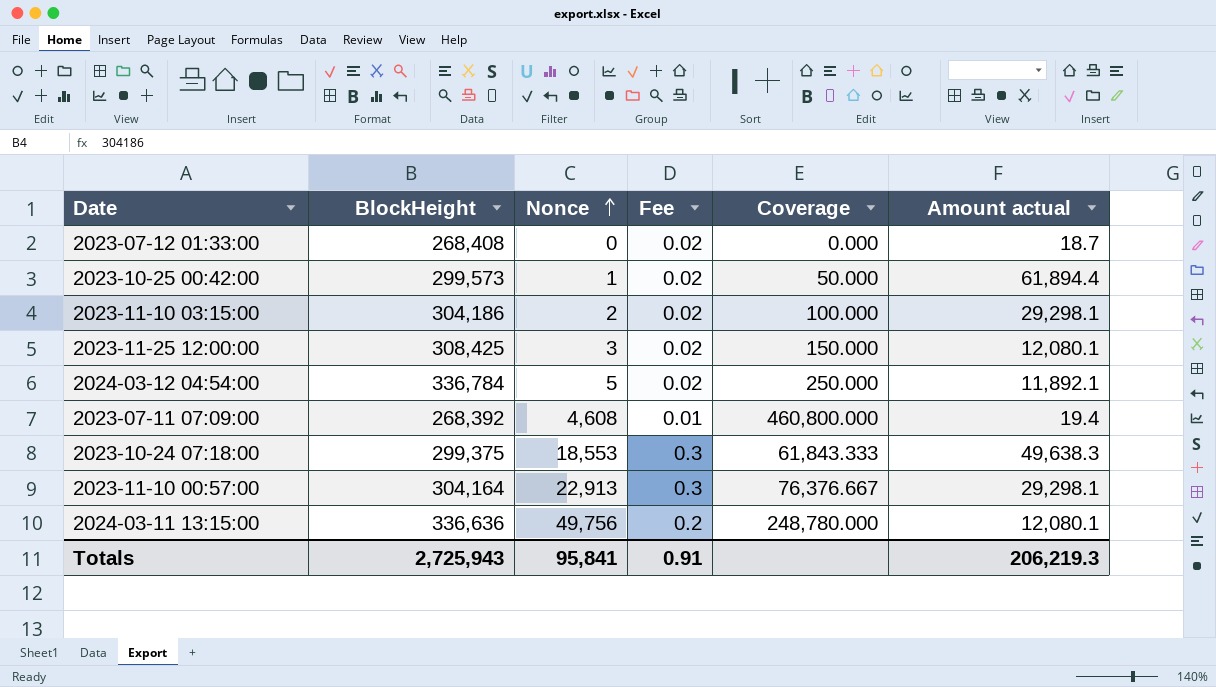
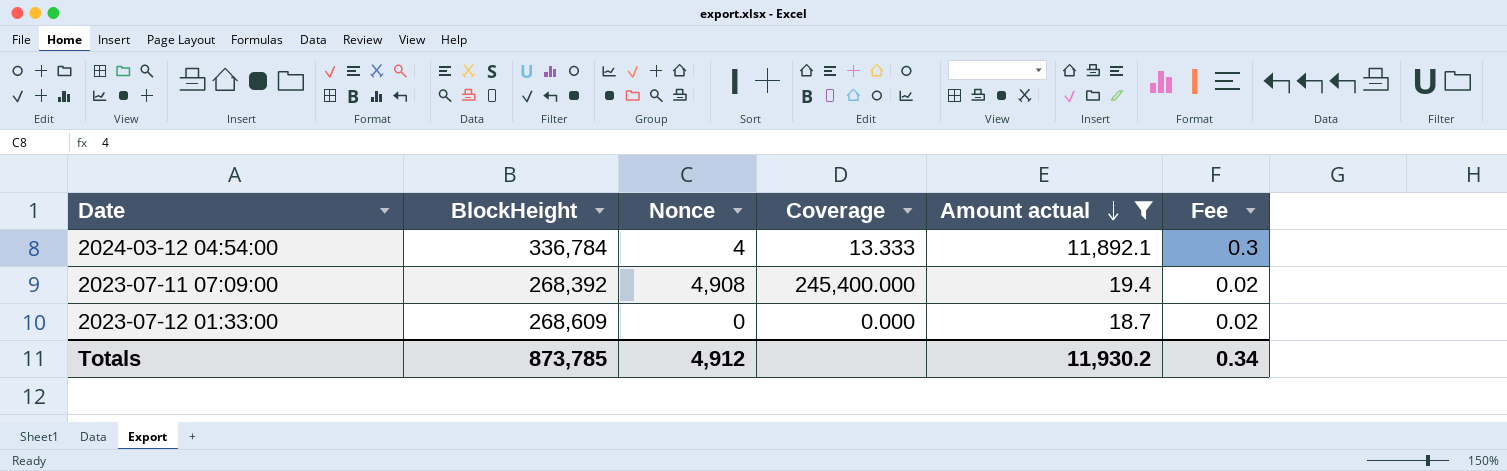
filter: none -> Amount actual <= 11,892.1
row order: Nonce ascending -> Amount actual descending
column Fee | position: 4 -> 6
2024-03-12 04:54:00 | Nonce: 5 -> 4
2024-03-12 04:54:00 | Coverage: 250.000 -> 13.333
2024-03-12 04:54:00 | Fee: 0.02 -> 0.3
2023-07-11 07:09:00 | Nonce: 4,608 -> 4,908
2023-07-11 07:09:00 | Coverage: 460,800.000 -> 245,400.000
2023-07-11 07:09:00 | Fee: 0.01 -> 0.02
2023-07-12 01:33:00 | BlockHeight: 268,408 -> 268,609
Totals | BlockHeight: 2,725,943 -> 873,785
Totals | Nonce: 95,841 -> 4,912
Totals | Amount actual: 206,219.3 -> 11,930.2
Totals | Fee: 0.91 -> 0.34

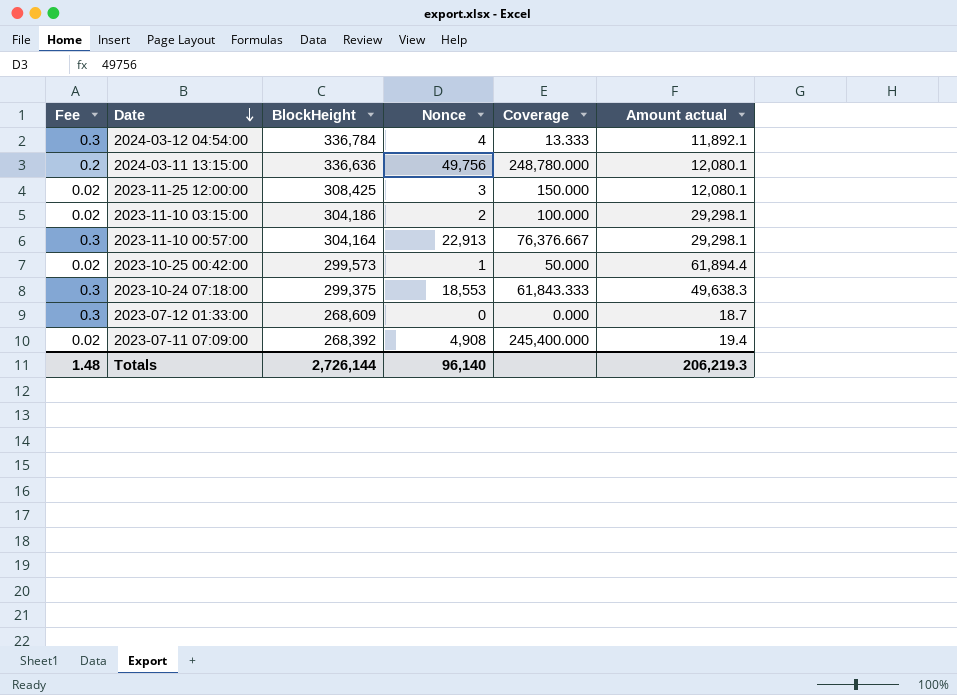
filter: Amount actual <= 11,892.1 -> none
row order: Amount actual descending -> Date descending
column Fee | position: 6 -> 1
2023-07-12 01:33:00 | Fee: 0.02 -> 0.3
Totals | Fee: 0.34 -> 1.48
Totals | BlockHeight: 873,785 -> 2,726,144
Totals | Nonce: 4,912 -> 96,140
Totals | Amount actual: 11,930.2 -> 206,219.3

